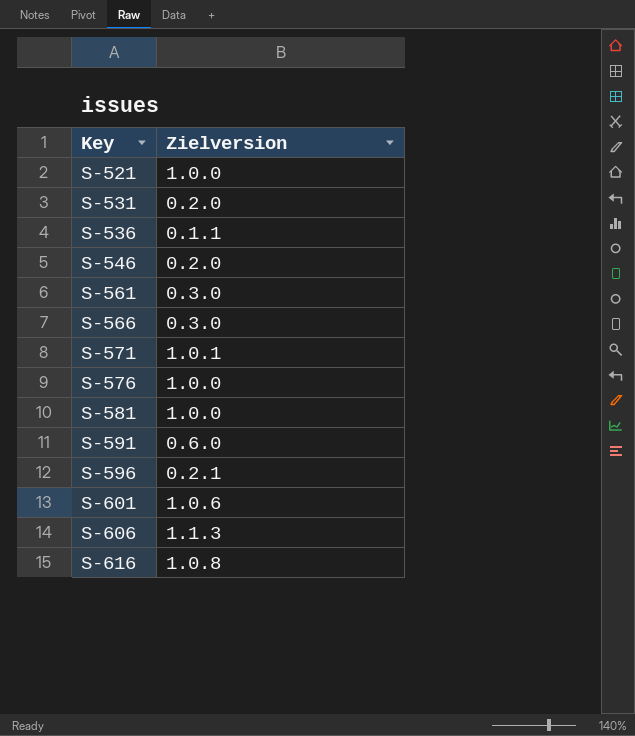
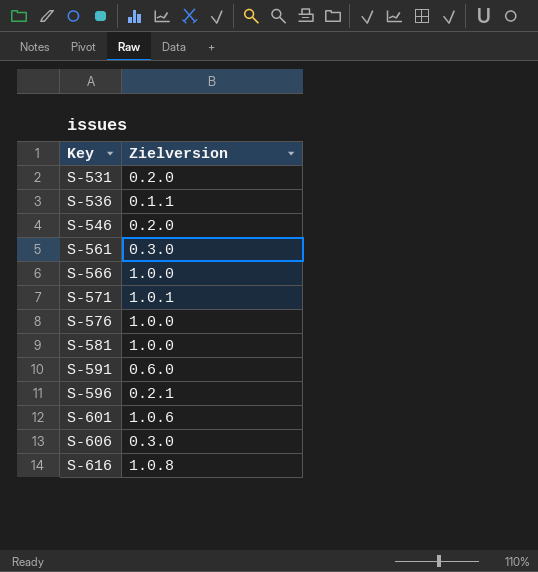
row S-521: 1.0.0 -> none
S-566 | Zielversion: 0.3.0 -> 1.0.0
S-606 | Zielversion: 1.1.3 -> 0.3.0

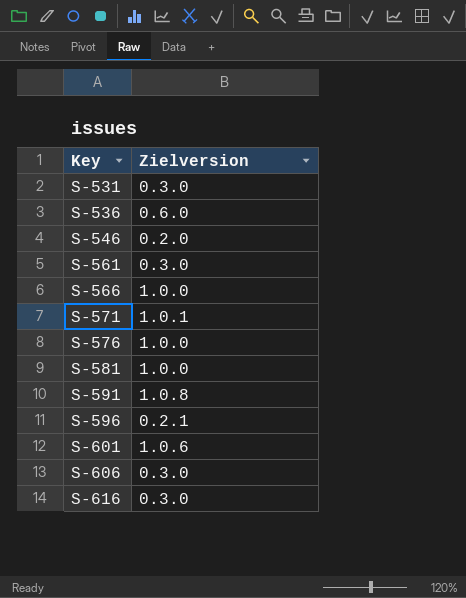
S-531 | Zielversion: 0.2.0 -> 0.3.0
S-536 | Zielversion: 0.1.1 -> 0.6.0
S-591 | Zielversion: 0.6.0 -> 1.0.8
S-616 | Zielversion: 1.0.8 -> 0.3.0

